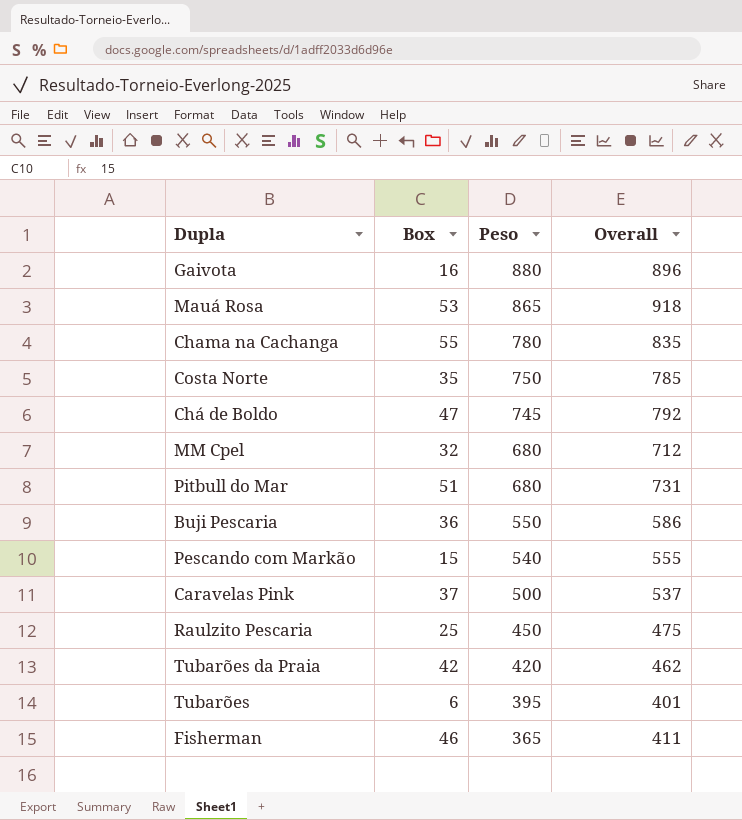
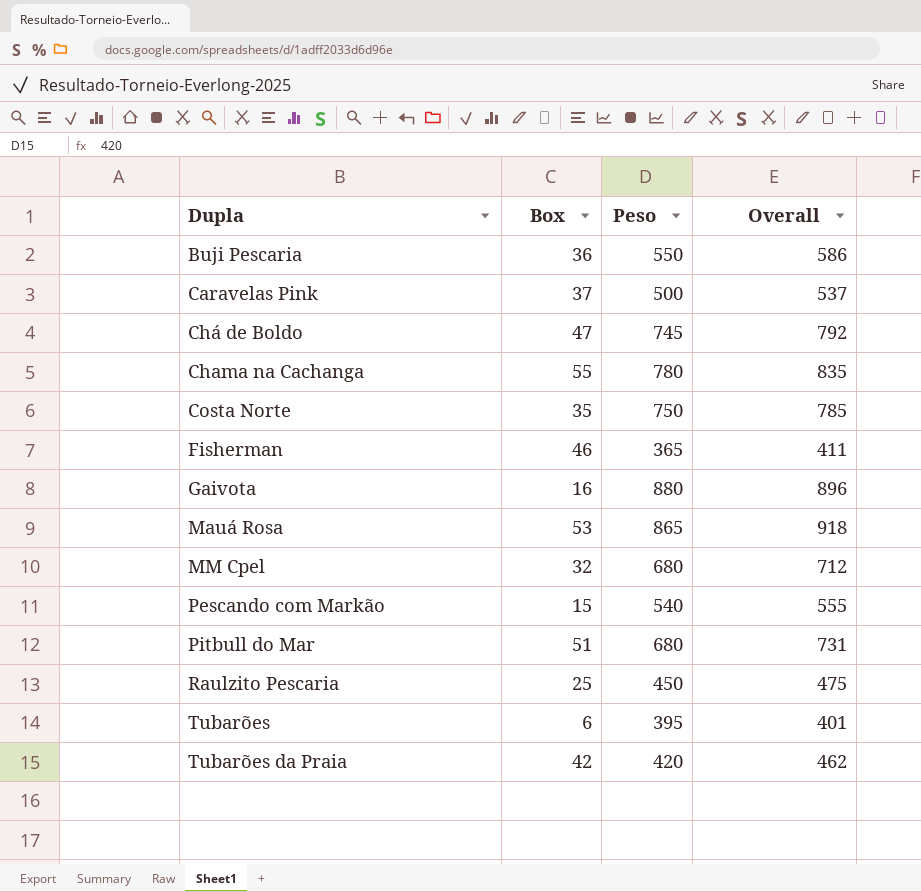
row order: Peso descending -> Dupla ascending

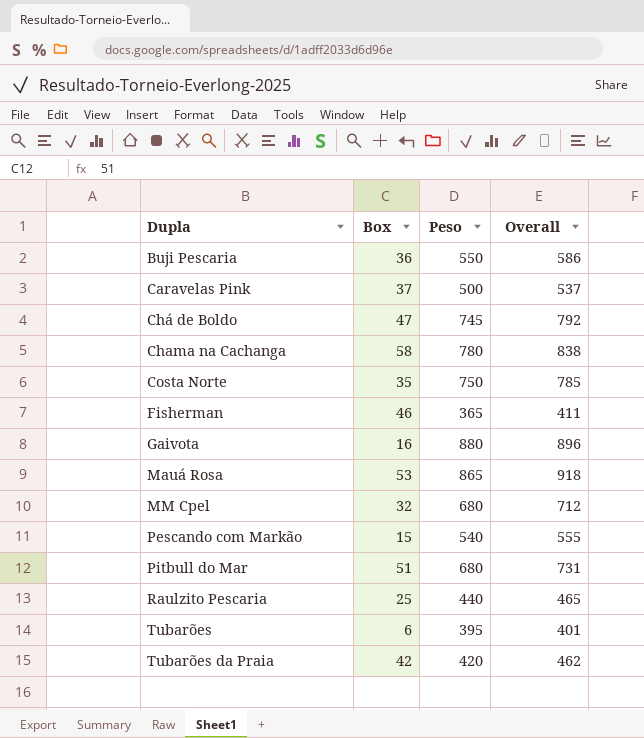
Chama na Cachanga | Box: 55 -> 58
Chama na Cachanga | Overall: 835 -> 838
Raulzito Pescaria | Peso: 450 -> 440
Raulzito Pescaria | Overall: 475 -> 465

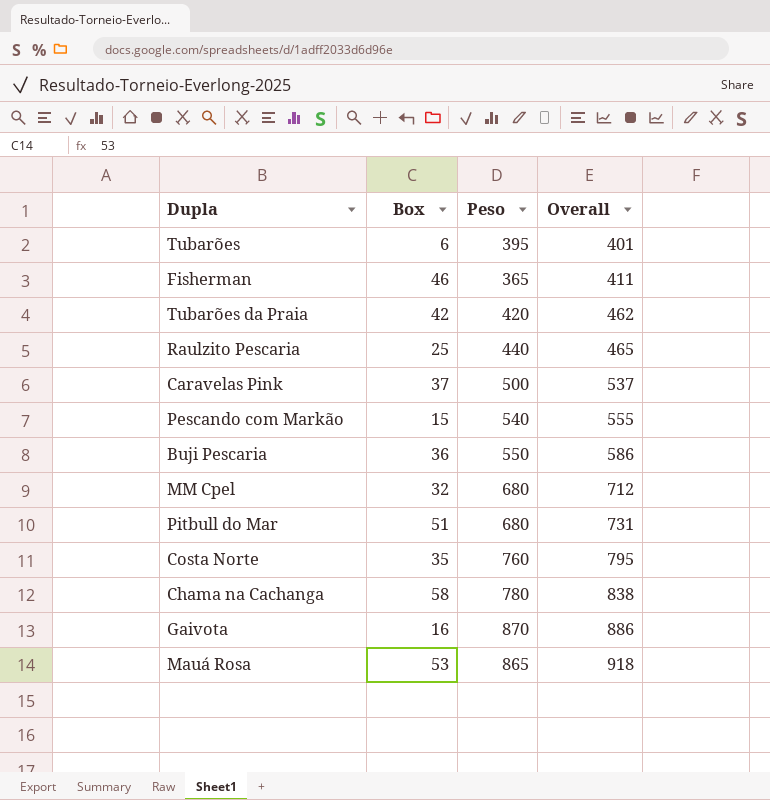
row order: Dupla ascending -> Overall ascending
row Chá de Boldo: 47 | 745 | 792 -> none
Costa Norte | Peso: 750 -> 760
Costa Norte | Overall: 785 -> 795
Gaivota | Peso: 880 -> 870
Gaivota | Overall: 896 -> 886

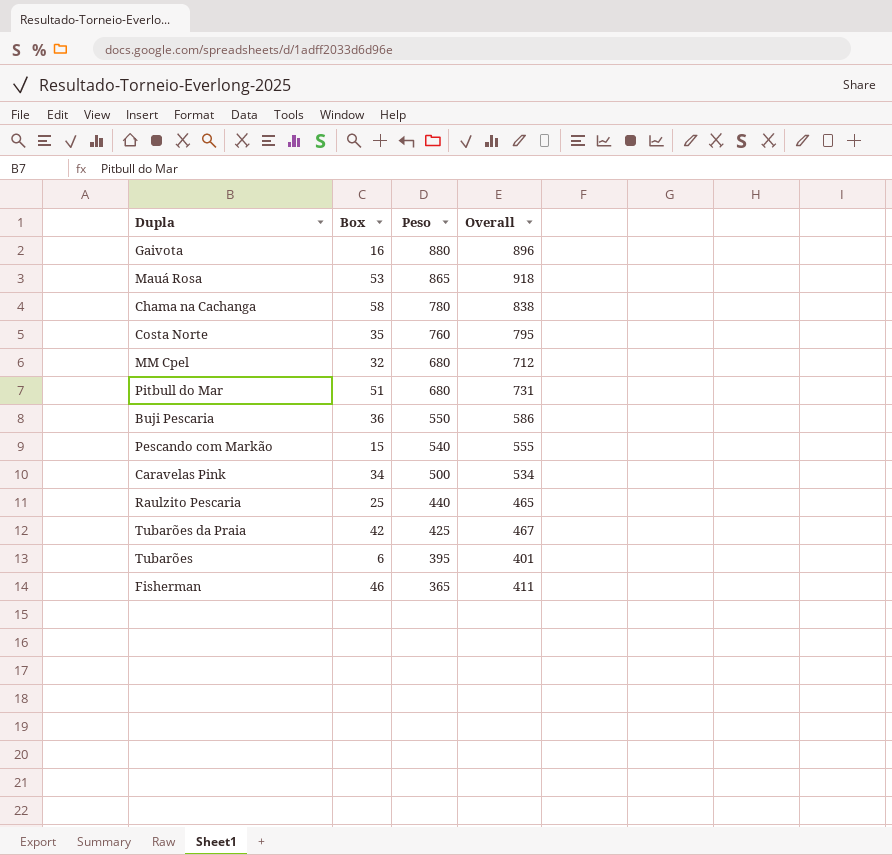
row order: Overall ascending -> Peso descending
Gaivota | Peso: 870 -> 880
Gaivota | Overall: 886 -> 896
Caravelas Pink | Box: 37 -> 34
Caravelas Pink | Overall: 537 -> 534
Tubarões da Praia | Peso: 420 -> 425
Tubarões da Praia | Overall: 462 -> 467

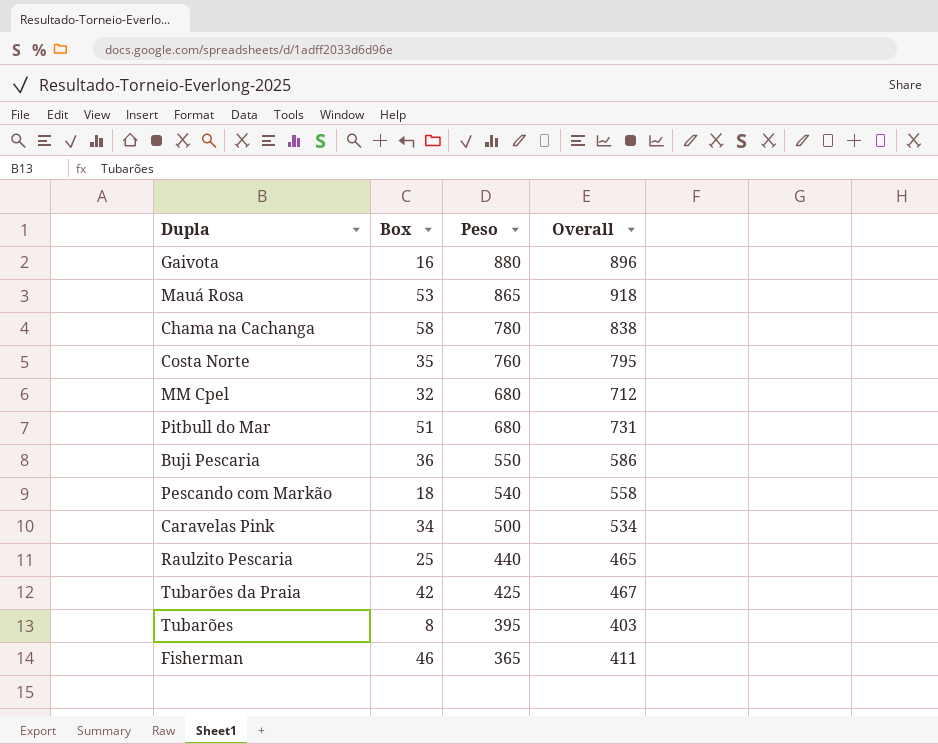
Pescando com Markão | Box: 15 -> 18
Pescando com Markão | Overall: 555 -> 558
Tubarões | Box: 6 -> 8
Tubarões | Overall: 401 -> 403

